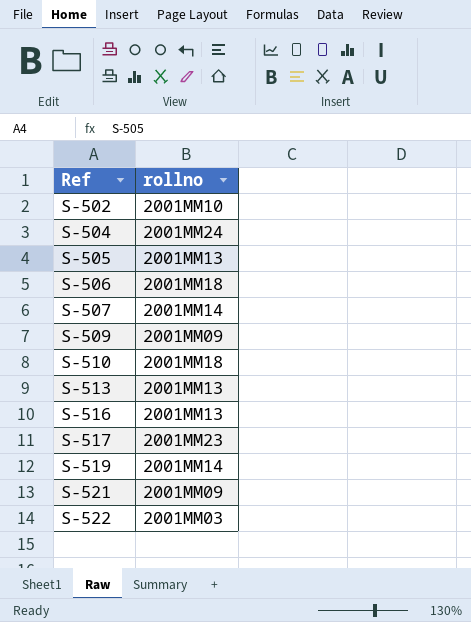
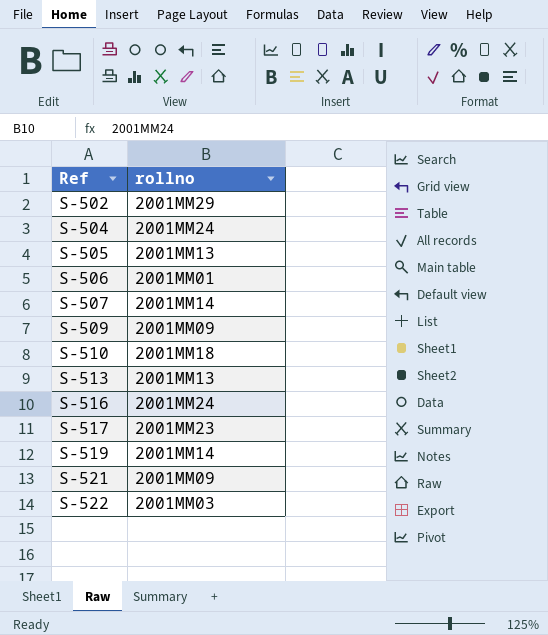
S-502 | rollno: 2001MM10 -> 2001MM29
S-506 | rollno: 2001MM18 -> 2001MM01
S-516 | rollno: 2001MM13 -> 2001MM24

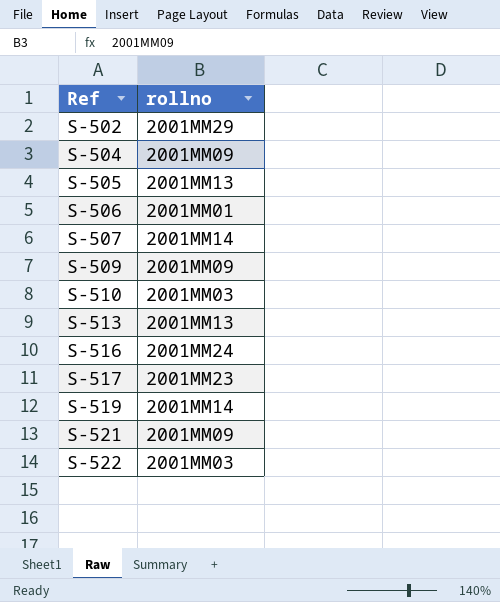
S-504 | rollno: 2001MM24 -> 2001MM09
S-510 | rollno: 2001MM18 -> 2001MM03

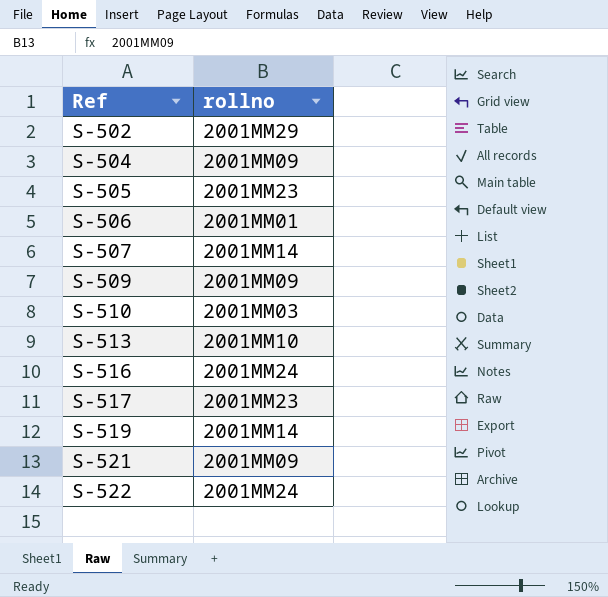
S-505 | rollno: 2001MM13 -> 2001MM23
S-513 | rollno: 2001MM13 -> 2001MM10
S-522 | rollno: 2001MM03 -> 2001MM24

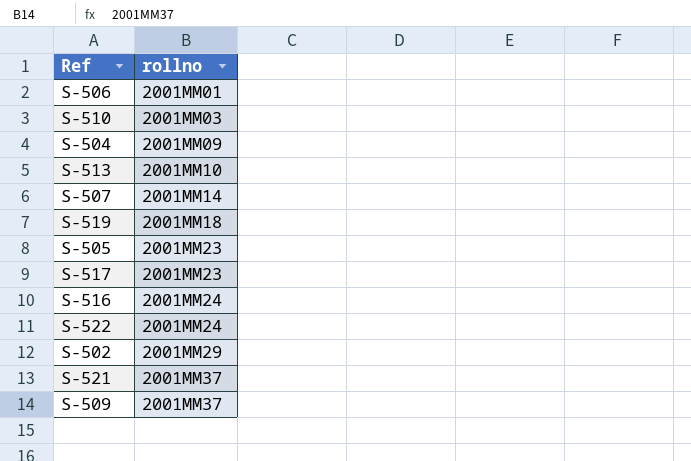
row order: Ref ascending -> rollno ascending
S-519 | rollno: 2001MM14 -> 2001MM18
S-521 | rollno: 2001MM09 -> 2001MM37
S-509 | rollno: 2001MM09 -> 2001MM37

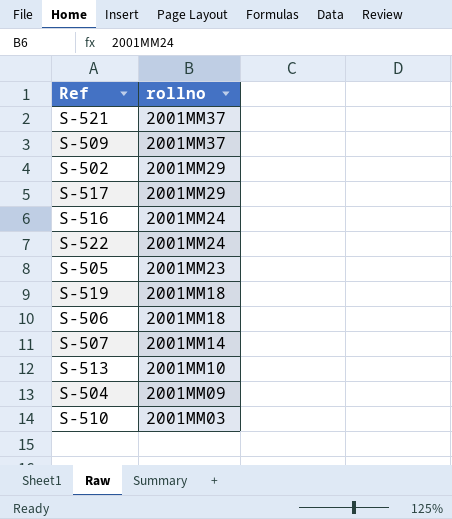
row order: rollno ascending -> rollno descending
S-517 | rollno: 2001MM23 -> 2001MM29
S-506 | rollno: 2001MM01 -> 2001MM18

